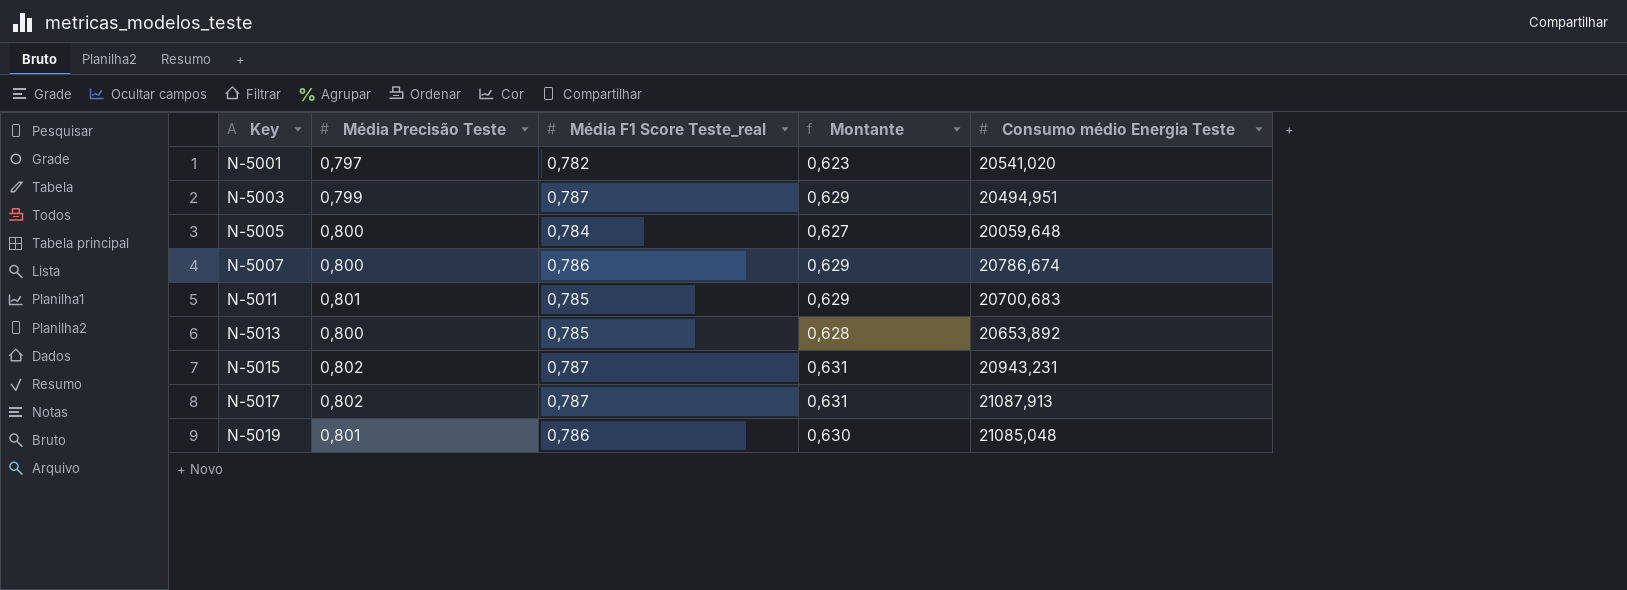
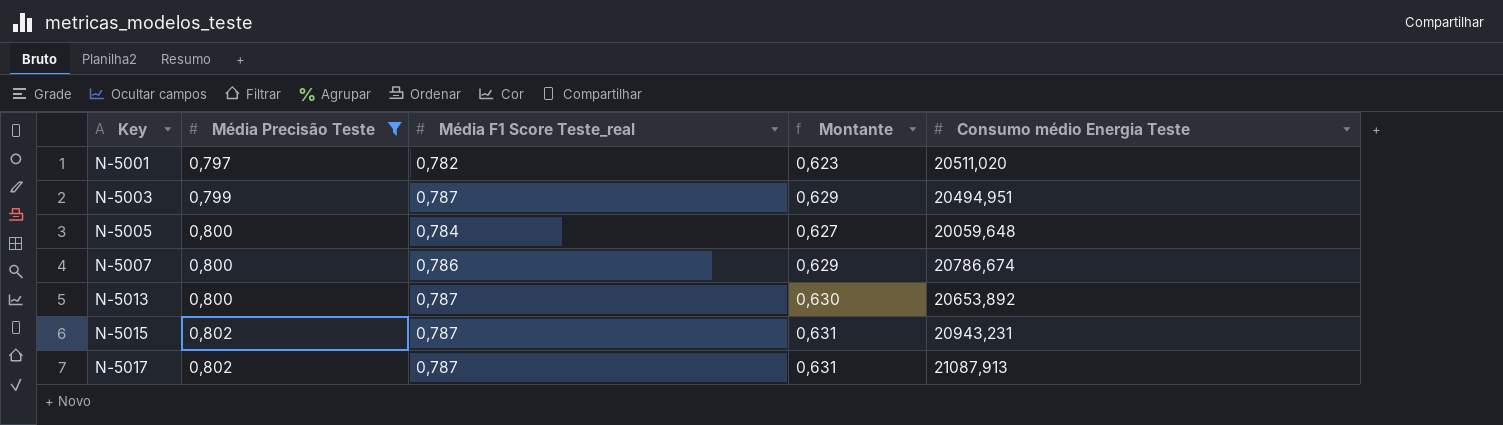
filter: none -> Média Precisão Teste != 0,801
N-5001 | Consumo médio Energia Teste: 20541,020 -> 20511,020
N-5013 | Média F1 Score Teste_real: 0,785 -> 0,787
N-5013 | Montante: 0,628 -> 0,630

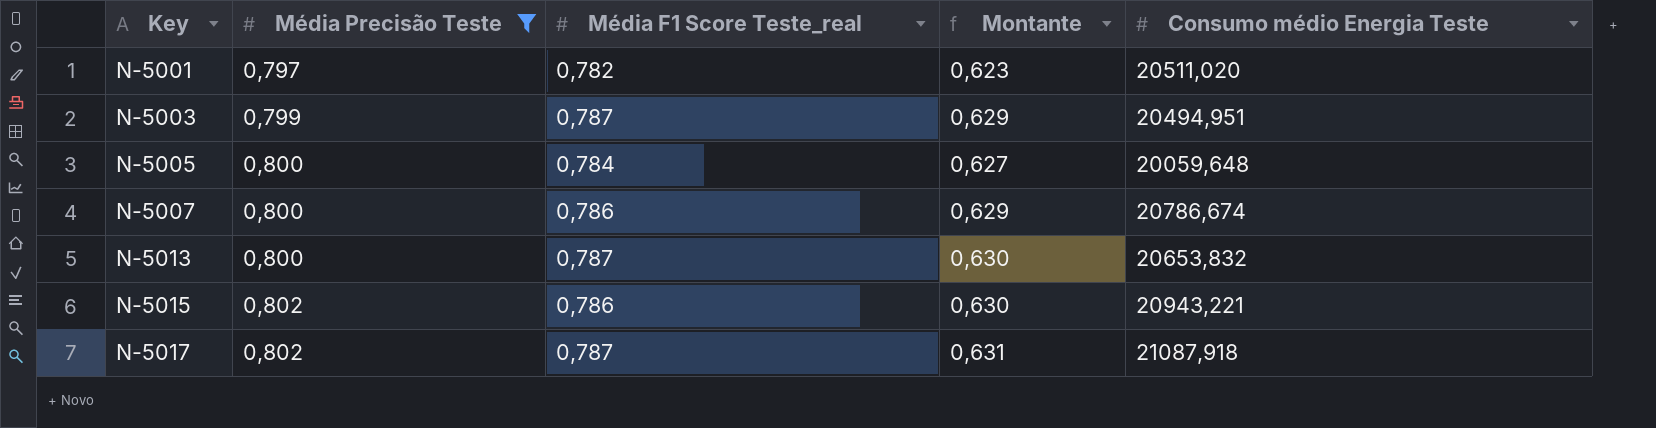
N-5013 | Consumo médio Energia Teste: 20653,892 -> 20653,832
N-5015 | Média F1 Score Teste_real: 0,787 -> 0,786
N-5015 | Montante: 0,631 -> 0,630
N-5015 | Consumo médio Energia Teste: 20943,231 -> 20943,221
N-5017 | Consumo médio Energia Teste: 21087,913 -> 21087,918

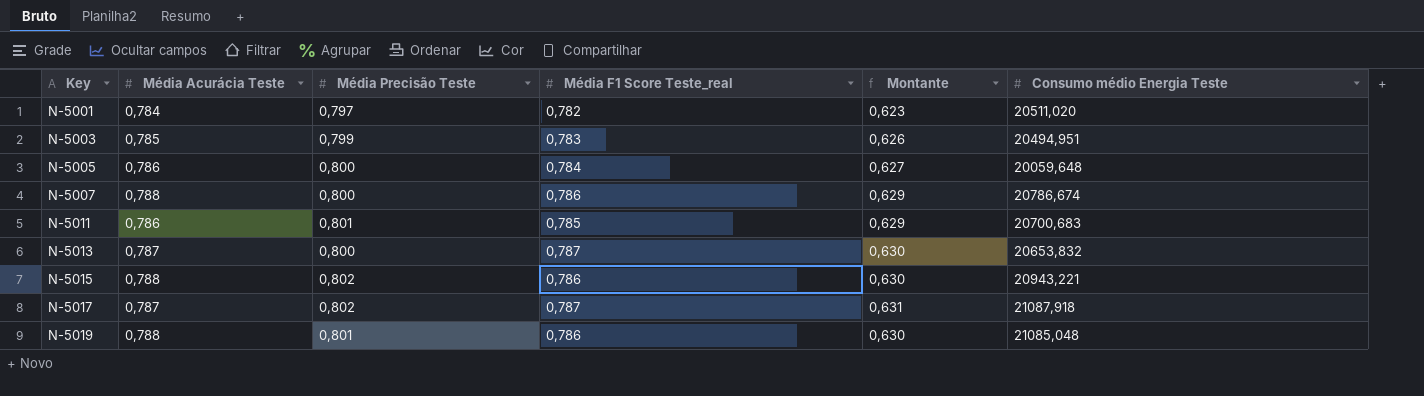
filter: Média Precisão Teste != 0,801 -> none
column Média Acurácia Teste | position: none -> 2
N-5003 | Média F1 Score Teste_real: 0,787 -> 0,783
N-5003 | Montante: 0,629 -> 0,626

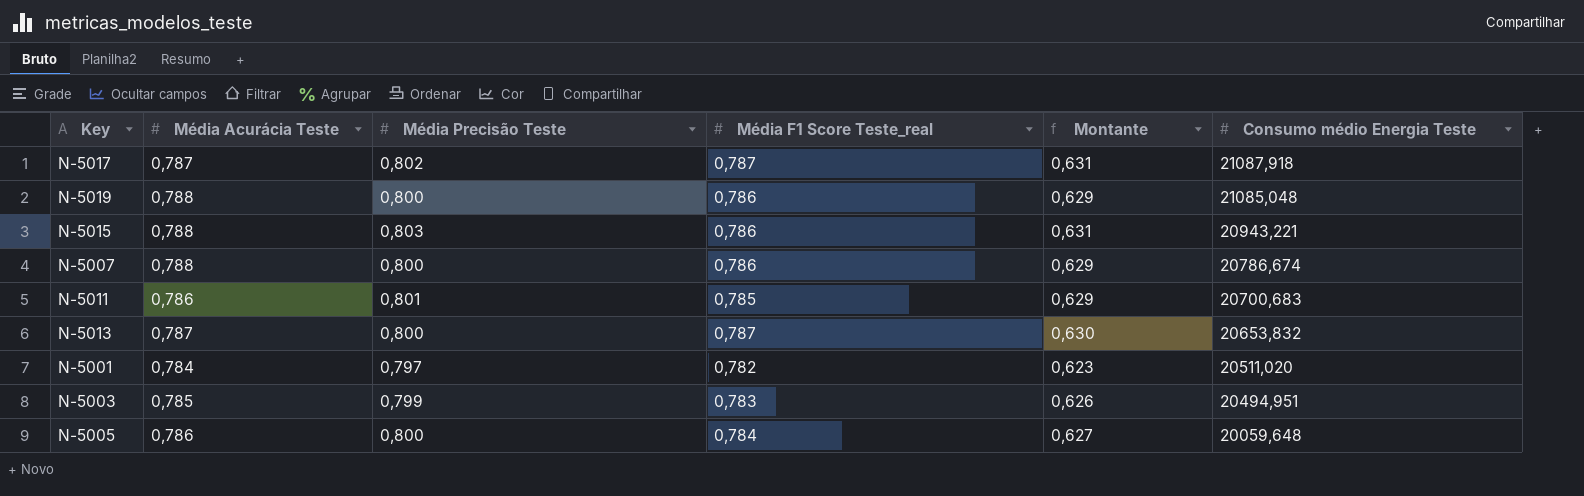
row order: Key ascending -> Consumo médio Energia Teste descending
N-5019 | Média Precisão Teste: 0,801 -> 0,800
N-5019 | Montante: 0,630 -> 0,629
N-5015 | Média Precisão Teste: 0,802 -> 0,803
N-5015 | Montante: 0,630 -> 0,631

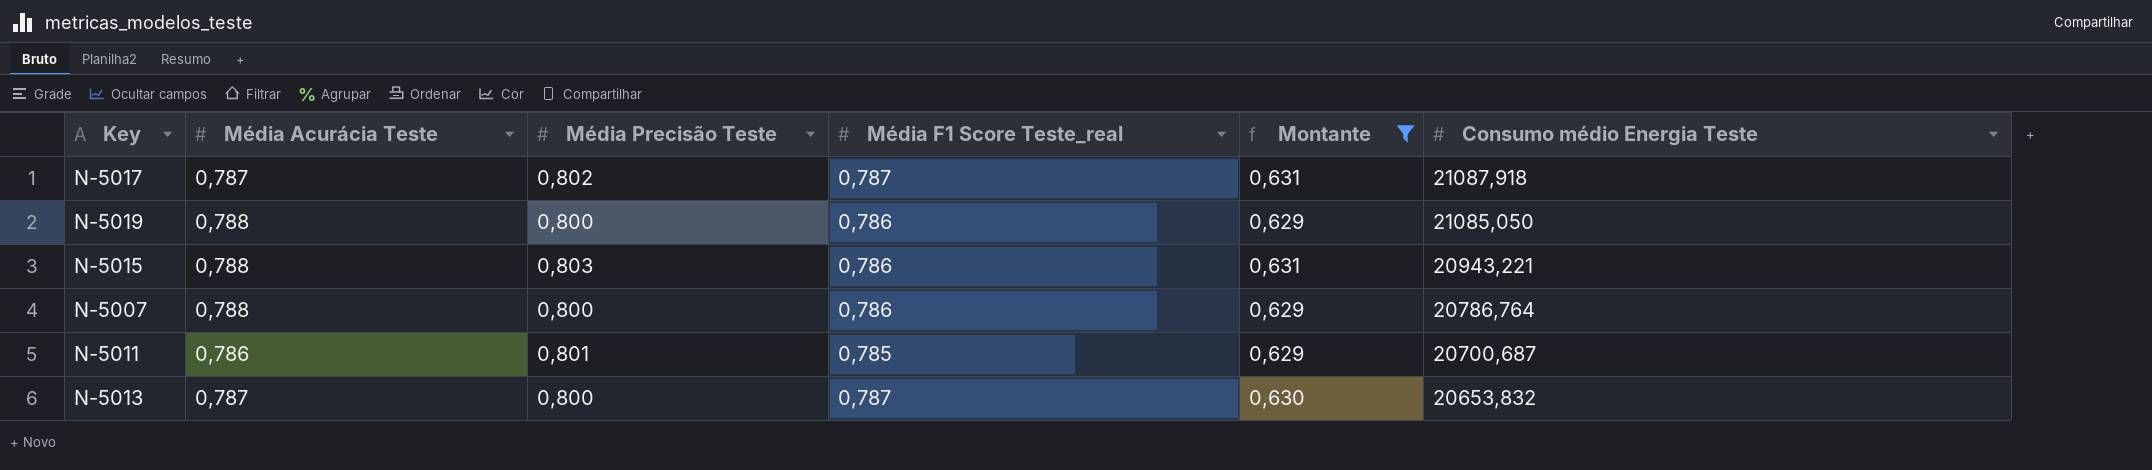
filter: none -> Montante >= 0,629
N-5019 | Consumo médio Energia Teste: 21085,048 -> 21085,050
N-5007 | Consumo médio Energia Teste: 20786,674 -> 20786,764
N-5011 | Consumo médio Energia Teste: 20700,683 -> 20700,687

